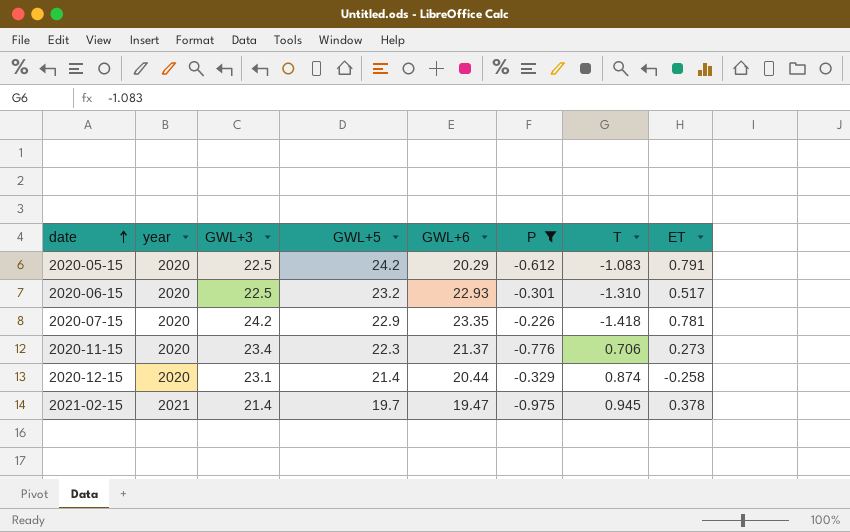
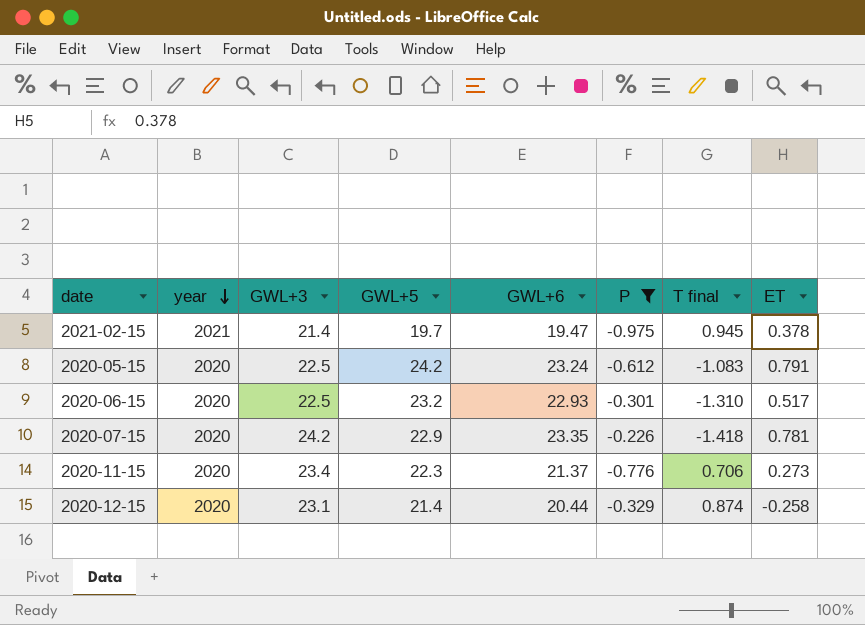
row order: date ascending -> year descending
column name: T -> T final
2020-05-15 | GWL+6: 20.29 -> 23.24

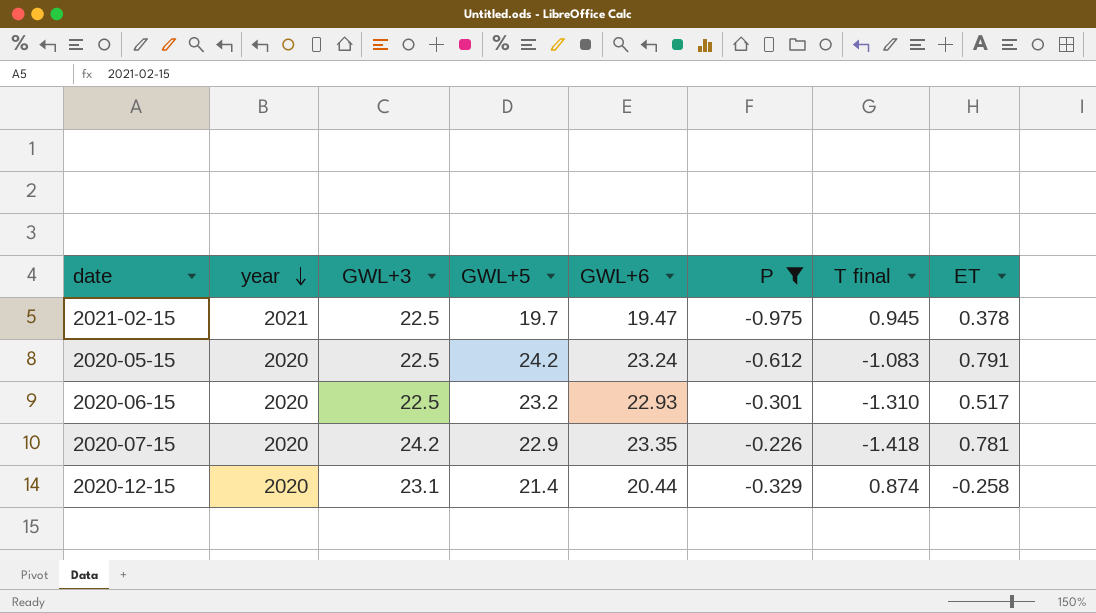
row 2020-11-15: 2020 | 23.4 | 22.3 | 21.37 | -0.776 | 0.706 | 0.273 -> none
2021-02-15 | GWL+3: 21.4 -> 22.5

